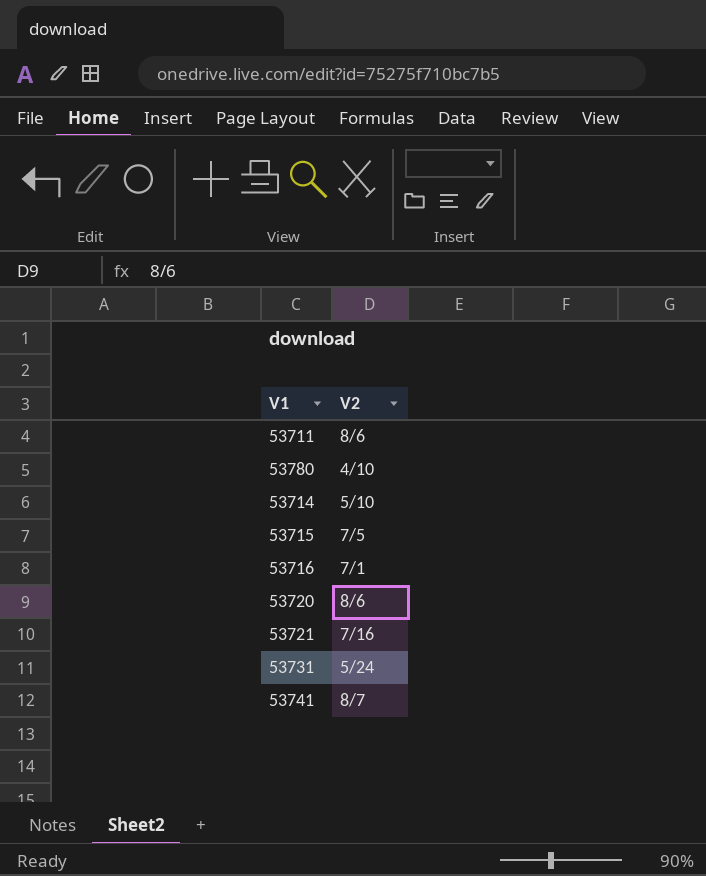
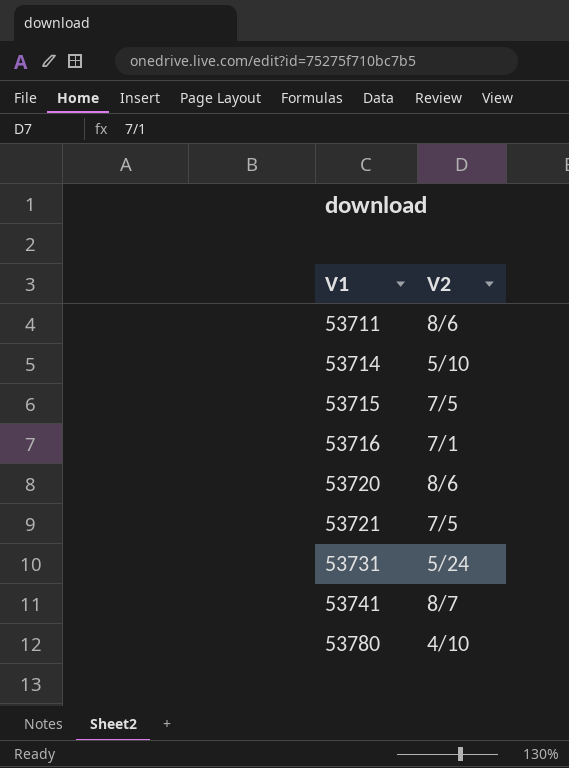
row order: none -> V1 ascending
53721 | V2: 7/16 -> 7/5

